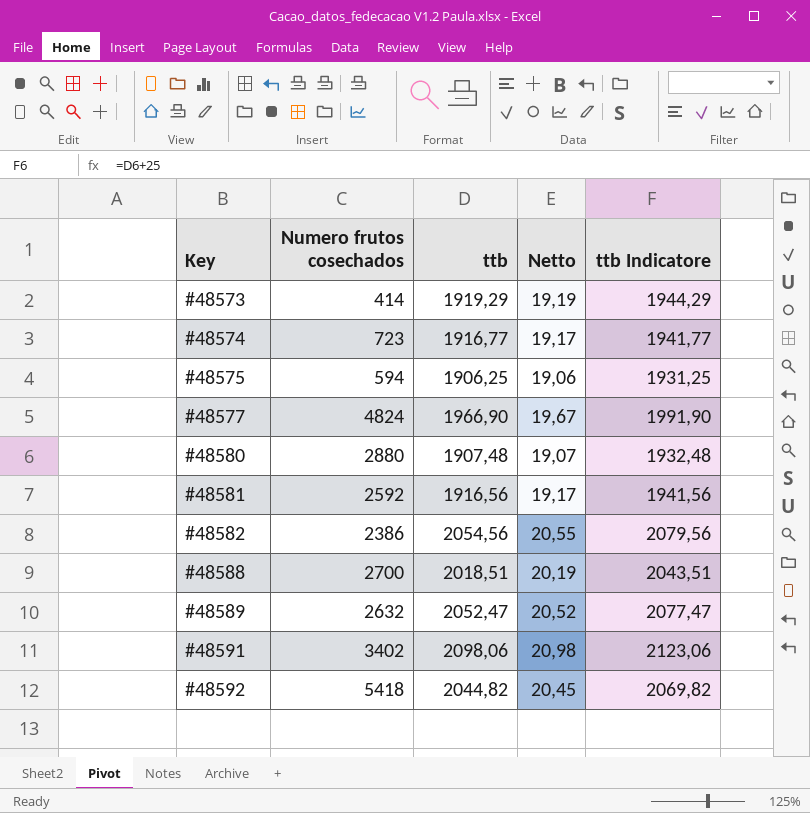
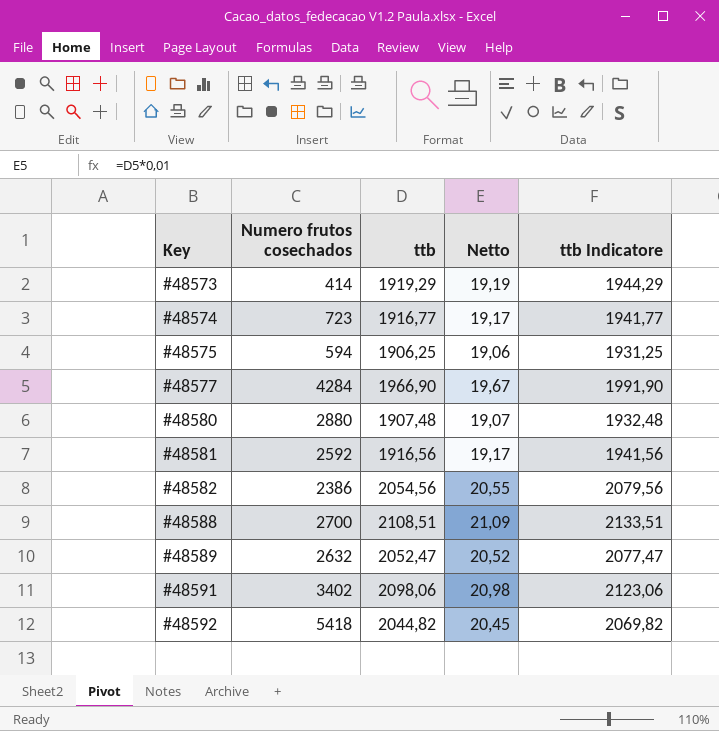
#48577 | Numero frutos cosechados: 4824 -> 4284
#48588 | ttb: 2018,51 -> 2108,51
#48588 | Netto: 20,19 -> 21,09
#48588 | ttb Indicatore: 2043,51 -> 2133,51

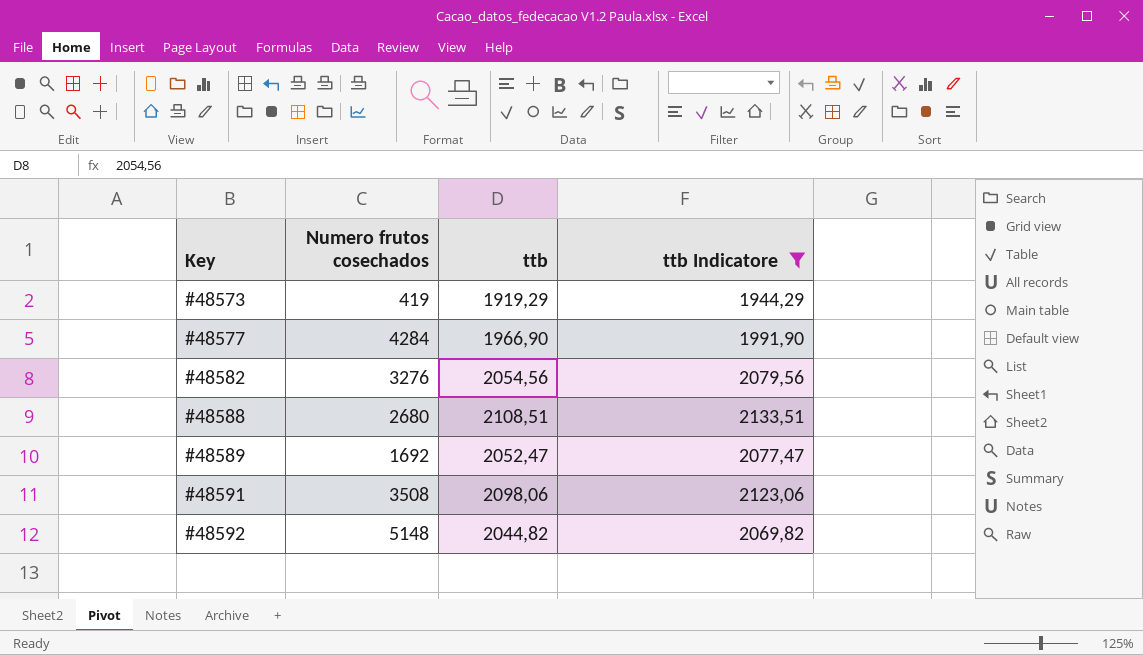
filter: none -> ttb Indicatore >= 1944,29
column Netto | formula: [ttb] * 0,01 -> none
#48573 | Numero frutos cosechados: 414 -> 419
#48582 | Numero frutos cosechados: 2386 -> 3276
#48588 | Numero frutos cosechados: 2700 -> 2680
#48589 | Numero frutos cosechados: 2632 -> 1692
#48591 | Numero frutos cosechados: 3402 -> 3508
#48592 | Numero frutos cosechados: 5418 -> 5148

